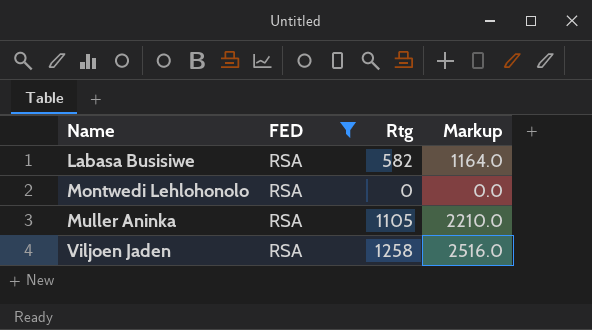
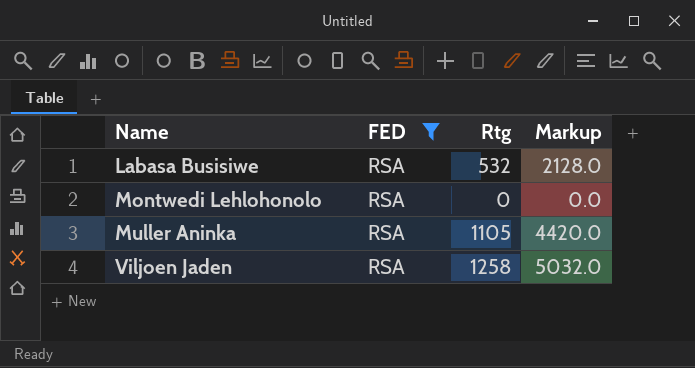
column Markup | formula: [Rtg] * 2 -> [Rtg] * 4
Labasa Busisiwe | Rtg: 582 -> 532

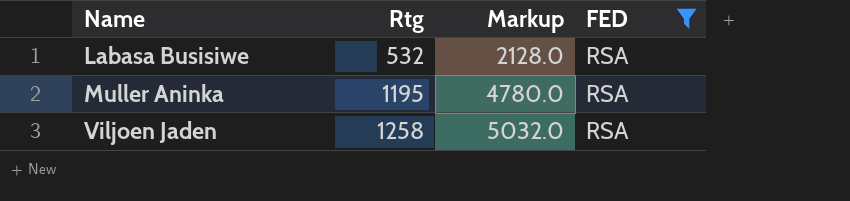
column FED | position: 2 -> 4
row Montwedi Lehlohonolo: RSA | 0 | 0.0 -> none
Muller Aninka | Rtg: 1105 -> 1195
Muller Aninka | Markup: 4420.0 -> 4780.0

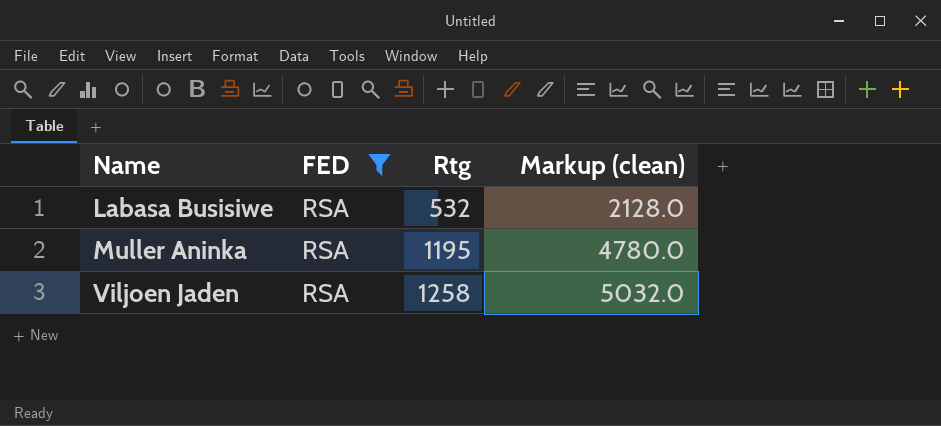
column FED | position: 4 -> 2
column name: Markup -> Markup (clean)

